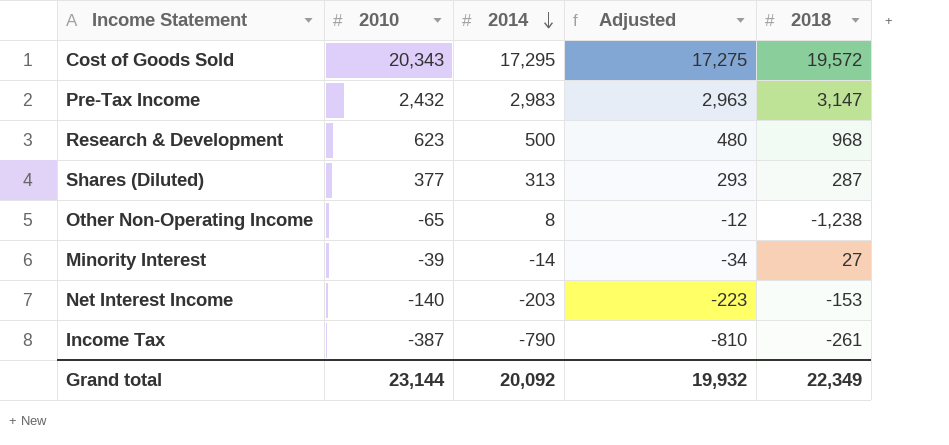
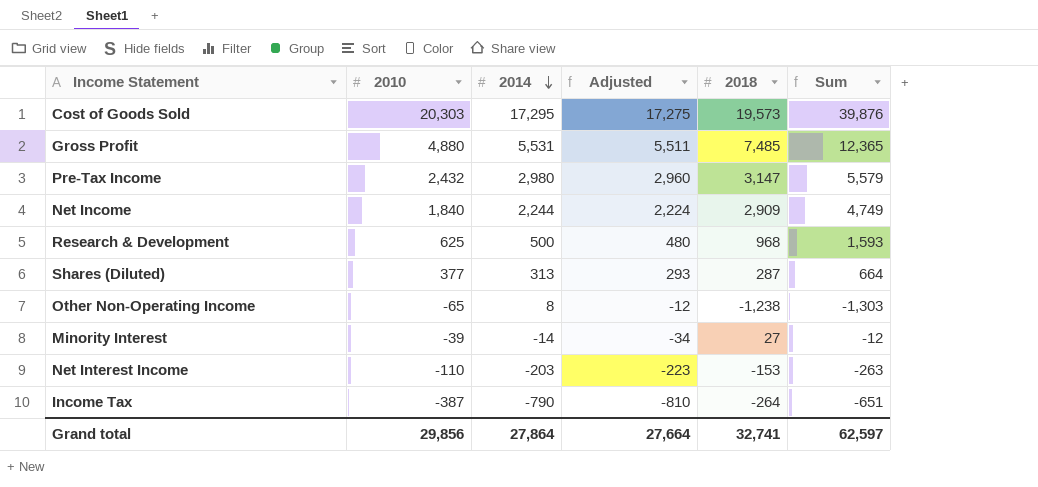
column Sum | formula: none -> [2010] + [2018]
Cost of Goods Sold | 2010: 20,343 -> 20,303
Cost of Goods Sold | 2018: 19,572 -> 19,573
row Gross Profit: none -> 4,880 | 5,531 | 5,511 | 7,485 | 12,365
Pre-Tax Income | 2014: 2,983 -> 2,980
Pre-Tax Income | Adjusted: 2,963 -> 2,960
row Net Income: none -> 1,840 | 2,244 | 2,224 | 2,909 | 4,749
Research & Development | 2010: 623 -> 625
Net Interest Income | 2010: -140 -> -110
Income Tax | 2018: -261 -> -264
Grand total | 2010: 23,144 -> 29,856
Grand total | 2014: 20,092 -> 27,864
Grand total | Adjusted: 19,932 -> 27,664
Grand total | 2018: 22,349 -> 32,741

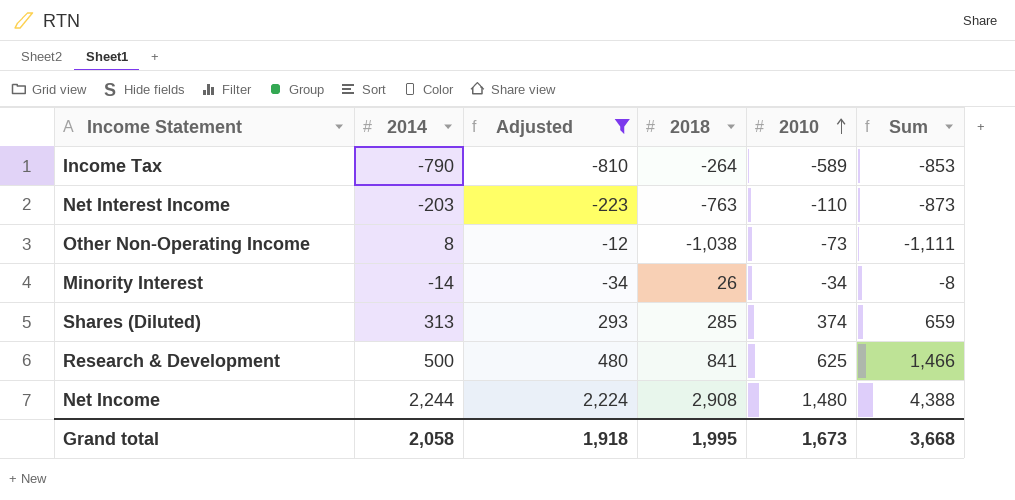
filter: none -> Adjusted <= 2,224
row order: 2014 descending -> 2010 ascending
column 2010 | position: 2 -> 5
Income Tax | 2010: -387 -> -589
Income Tax | Sum: -651 -> -853
Net Interest Income | 2018: -153 -> -763
Net Interest Income | Sum: -263 -> -873
Other Non-Operating Income | 2018: -1,238 -> -1,038
Other Non-Operating Income | 2010: -65 -> -73
Other Non-Operating Income | Sum: -1,303 -> -1,111
Minority Interest | 2018: 27 -> 26
Minority Interest | 2010: -39 -> -34
Minority Interest | Sum: -12 -> -8
Shares (Diluted) | 2018: 287 -> 285
Shares (Diluted) | 2010: 377 -> 374
Shares (Diluted) | Sum: 664 -> 659
Research & Development | 2018: 968 -> 841
Research & Development | Sum: 1,593 -> 1,466
Net Income | 2018: 2,909 -> 2,908
Net Income | 2010: 1,840 -> 1,480
Net Income | Sum: 4,749 -> 4,388
Grand total | 2014: 27,864 -> 2,058
Grand total | Adjusted: 27,664 -> 1,918
Grand total | 2018: 32,741 -> 1,995
Grand total | 2010: 29,856 -> 1,673
Grand total | Sum: 62,597 -> 3,668

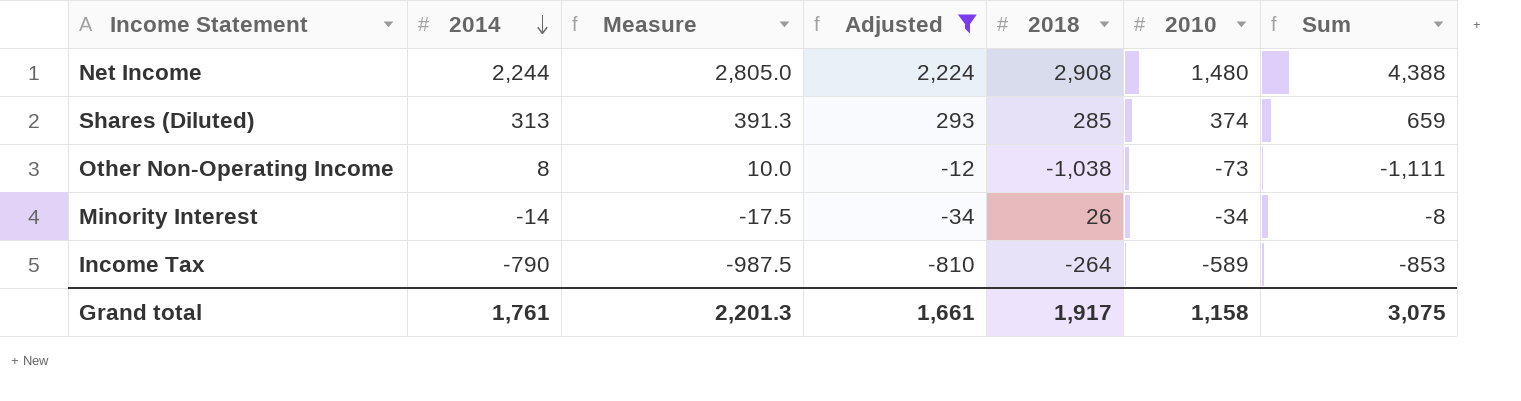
row order: 2010 ascending -> 2014 descending
column Measure | formula: none -> [2014] * 1.25
row Net Interest Income: -203 | -223 | -763 | -110 | -873 -> none
row Research & Development: 500 | 480 | 841 | 625 | 1,466 -> none
Grand total | 2014: 2,058 -> 1,761
Grand total | Adjusted: 1,918 -> 1,661
Grand total | 2018: 1,995 -> 1,917
Grand total | 2010: 1,673 -> 1,158
Grand total | Sum: 3,668 -> 3,075

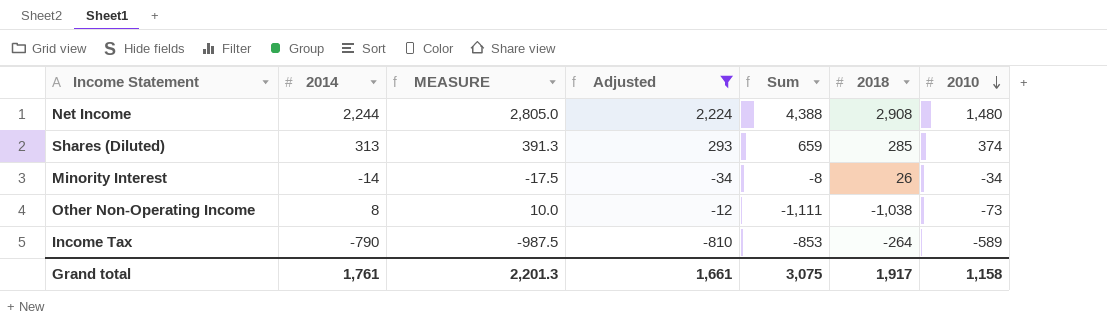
row order: 2014 descending -> 2010 descending
column name: Measure -> MEASURE
column Sum | position: 7 -> 5

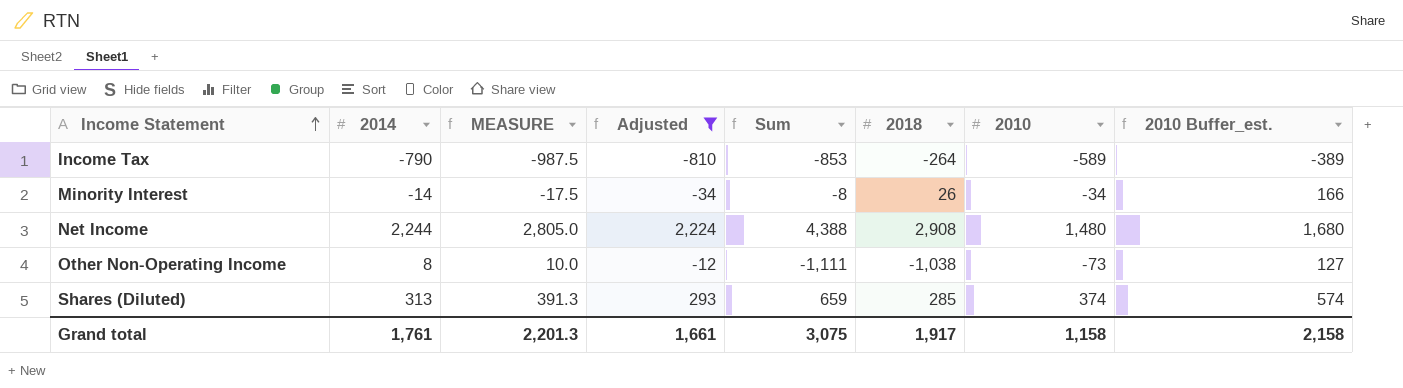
row order: 2010 descending -> Income Statement ascending
column 2010 Buffer_est. | formula: none -> [2010] + 200

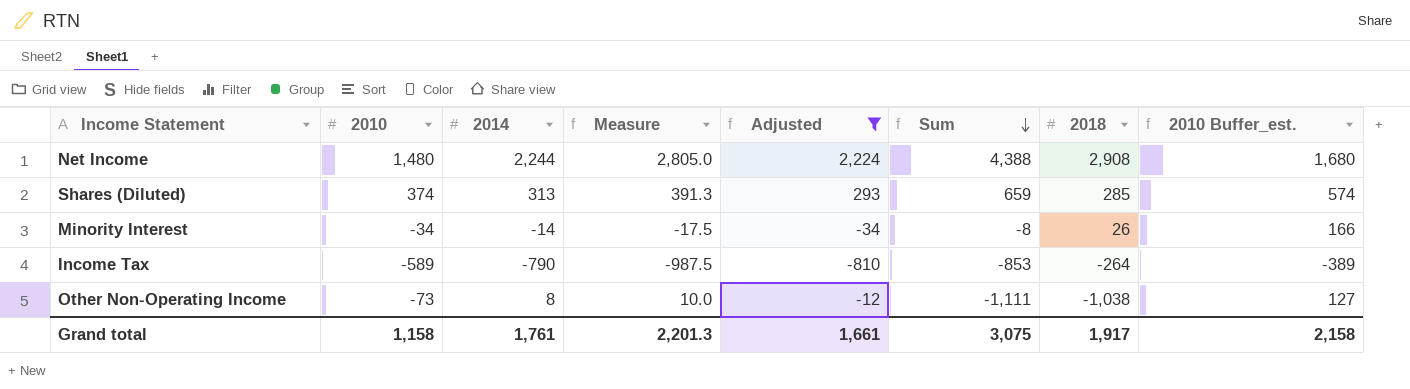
row order: Income Statement ascending -> Sum descending
column 2010 | position: 7 -> 2
column name: MEASURE -> Measure

